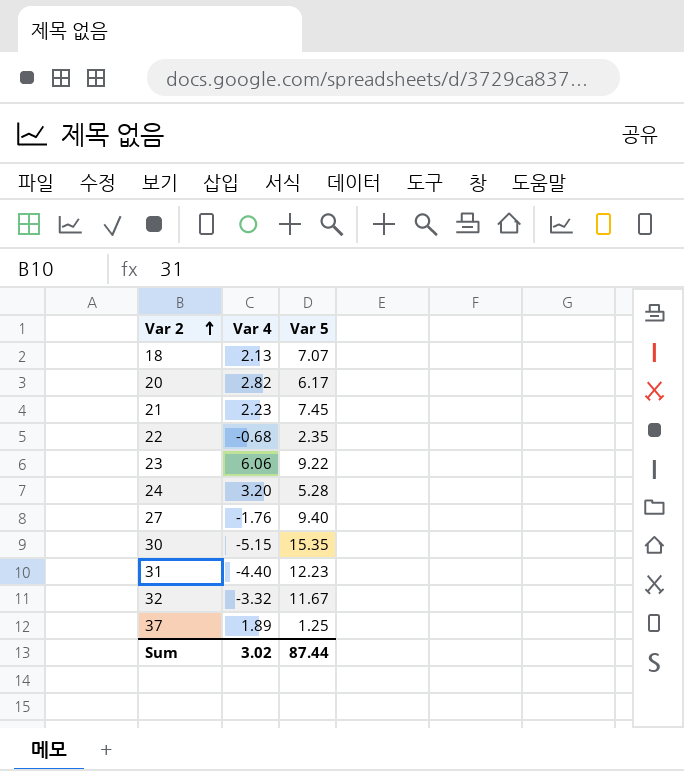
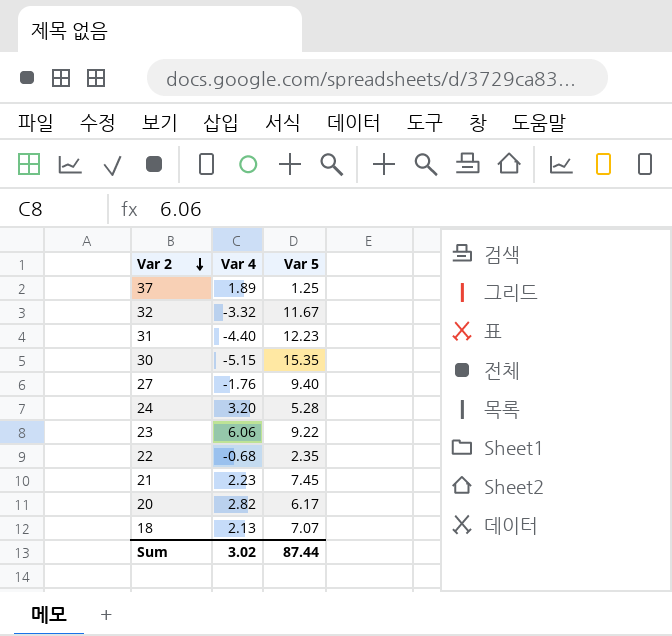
row order: Var 2 ascending -> Var 2 descending

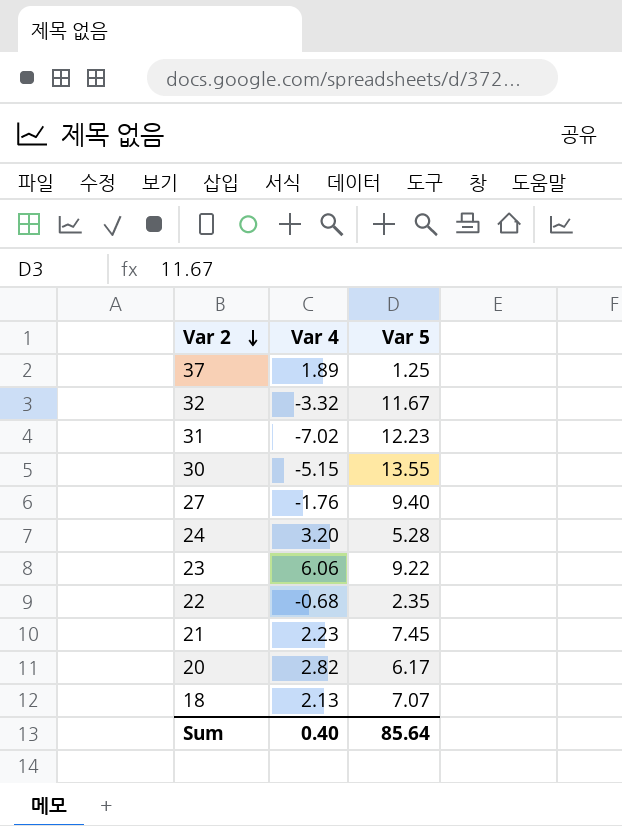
31 | Var 4: -4.40 -> -7.02
30 | Var 5: 15.35 -> 13.55
Sum | Var 4: 3.02 -> 0.40
Sum | Var 5: 87.44 -> 85.64

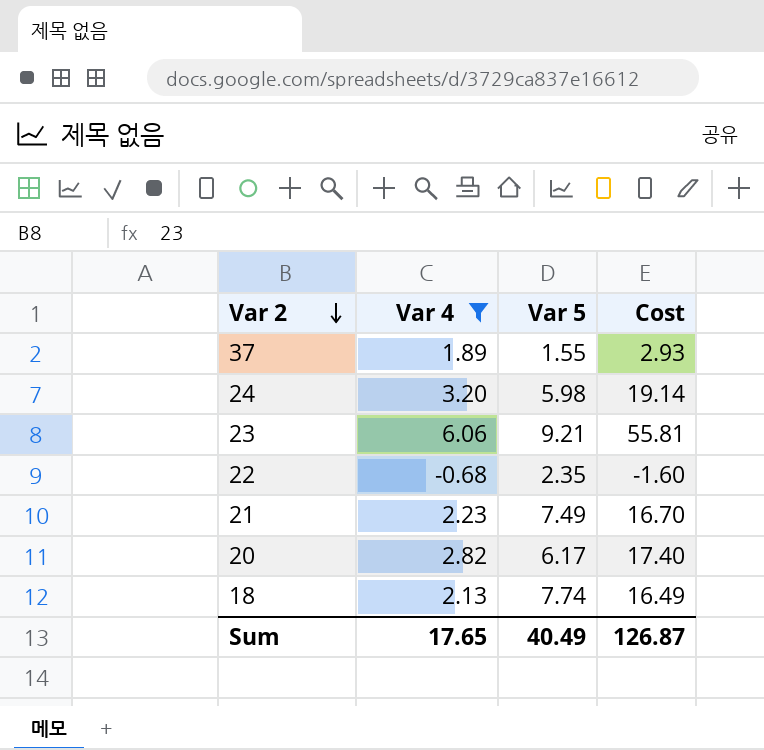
filter: none -> Var 4 >= -0.68
column Cost | formula: none -> [Var 4] * [Var 5]
37 | Var 5: 1.25 -> 1.55
24 | Var 5: 5.28 -> 5.98
23 | Var 5: 9.22 -> 9.21
21 | Var 5: 7.45 -> 7.49
18 | Var 5: 7.07 -> 7.74
Sum | Var 4: 0.40 -> 17.65
Sum | Var 5: 85.64 -> 40.49

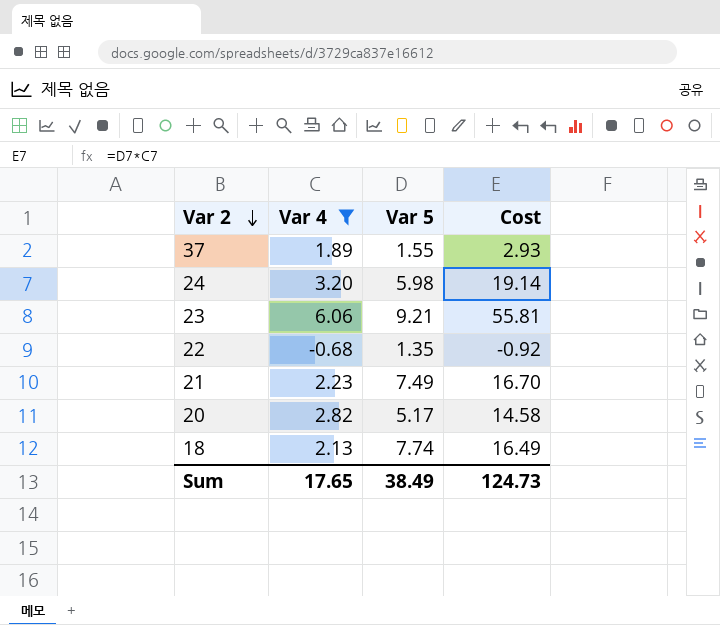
22 | Var 5: 2.35 -> 1.35
22 | Cost: -1.60 -> -0.92
20 | Var 5: 6.17 -> 5.17
20 | Cost: 17.40 -> 14.58
Sum | Var 5: 40.49 -> 38.49
Sum | Cost: 126.87 -> 124.73

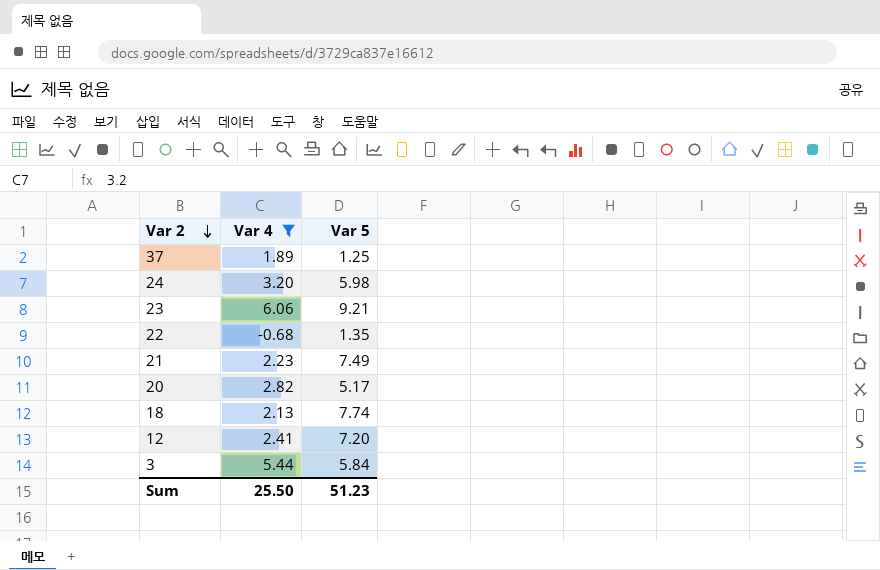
column Cost | formula: [Var 4] * [Var 5] -> none
37 | Var 5: 1.55 -> 1.25
row 12: none -> 2.41 | 7.20
row 3: none -> 5.44 | 5.84
Sum | Var 4: 17.65 -> 25.50
Sum | Var 5: 38.49 -> 51.23

